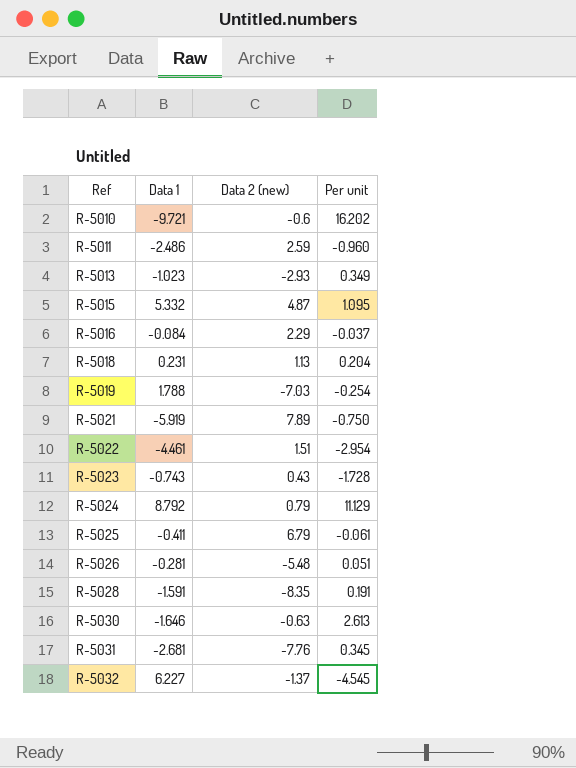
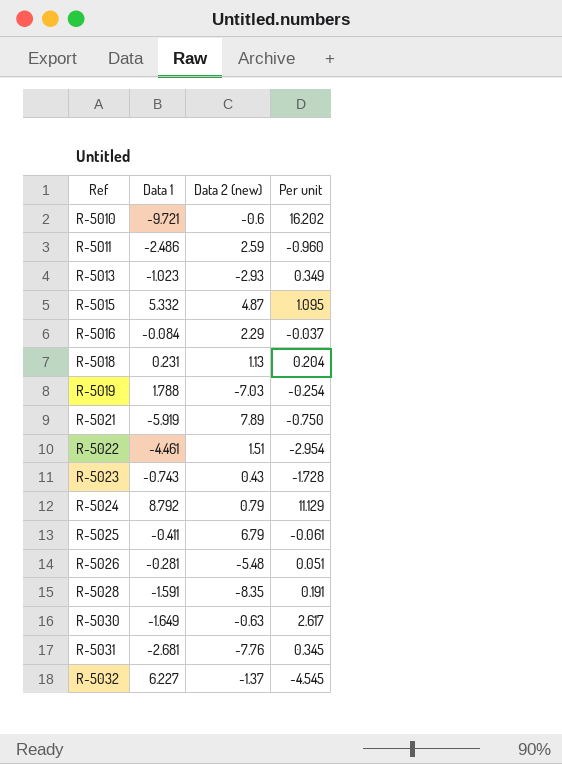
R-5030 | Data 1: -1.646 -> -1.649
R-5030 | Per unit: 2.613 -> 2.617

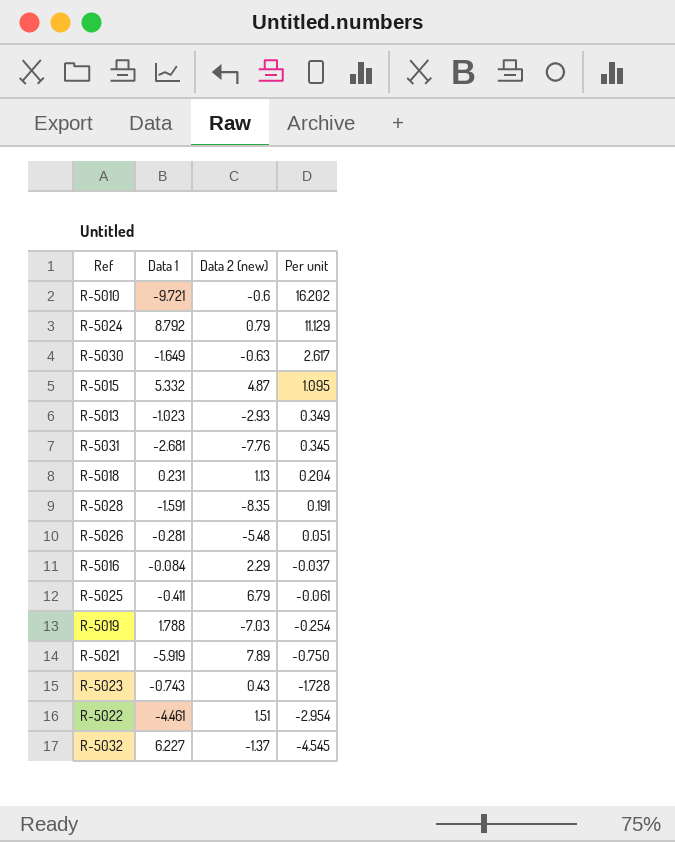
row order: Ref ascending -> Per unit descending
row R-5011: -2.486 | 2.59 | -0.960 -> none

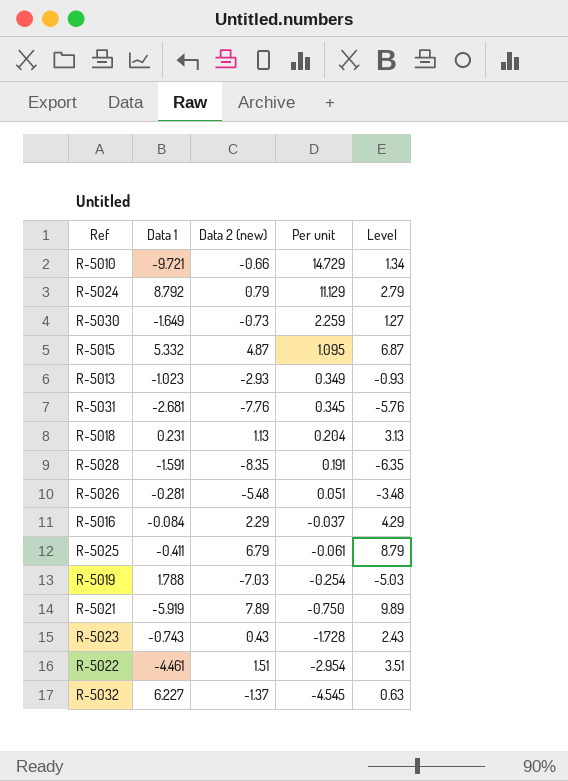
column Level | formula: none -> [Data 2 (new)] + 2
R-5010 | Data 2 (new): -0.6 -> -0.66
R-5010 | Per unit: 16.202 -> 14.729
R-5030 | Data 2 (new): -0.63 -> -0.73
R-5030 | Per unit: 2.617 -> 2.259

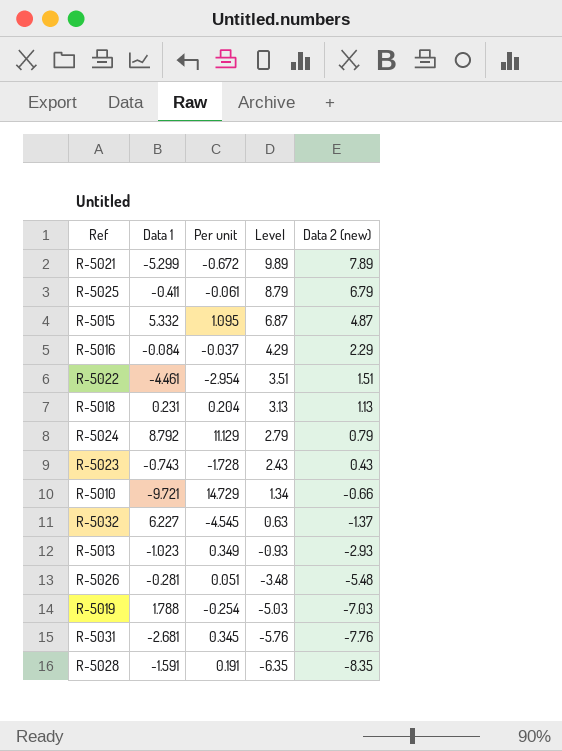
row order: Per unit descending -> Level descending
column Data 2 (new) | position: 3 -> 5
row R-5030: -1.649 | -0.73 | 2.259 | 1.27 -> none
R-5021 | Data 1: -5.919 -> -5.299
R-5021 | Per unit: -0.750 -> -0.672

